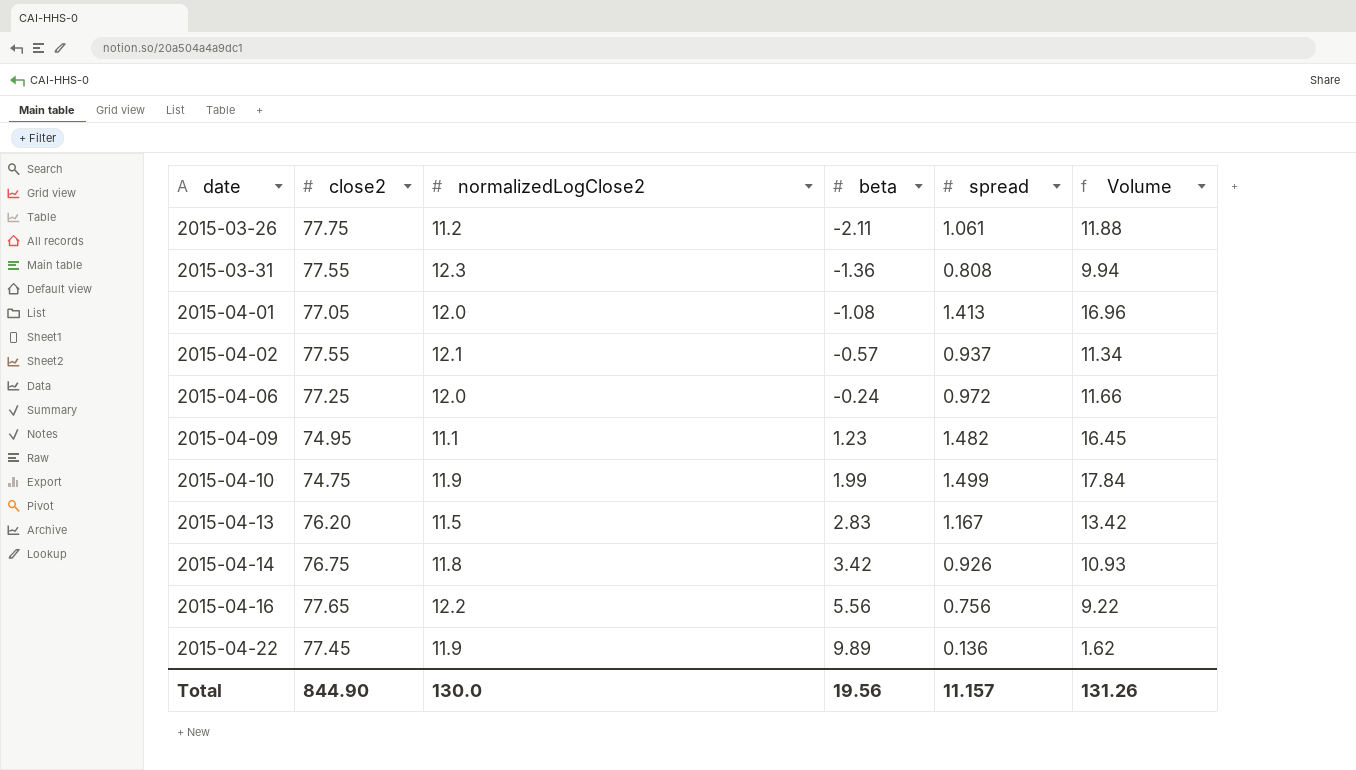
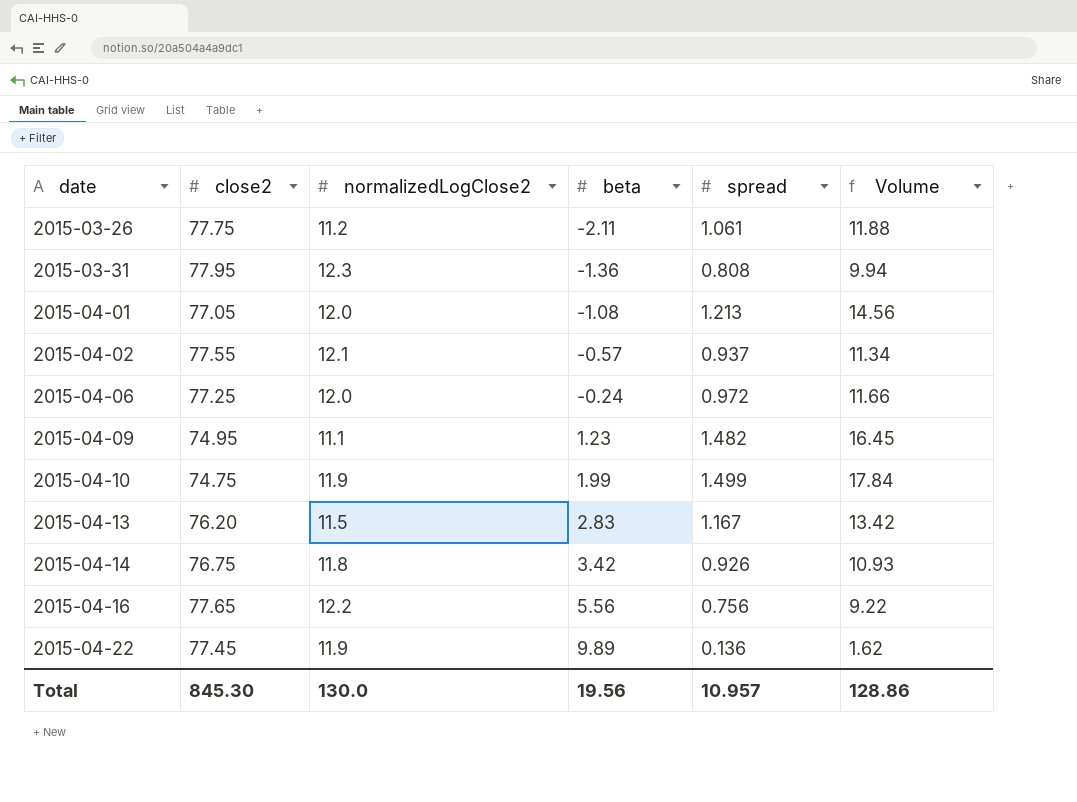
2015-03-31 | close2: 77.55 -> 77.95
2015-04-01 | spread: 1.413 -> 1.213
2015-04-01 | Volume: 16.96 -> 14.56
Total | close2: 844.90 -> 845.30
Total | spread: 11.157 -> 10.957
Total | Volume: 131.26 -> 128.86

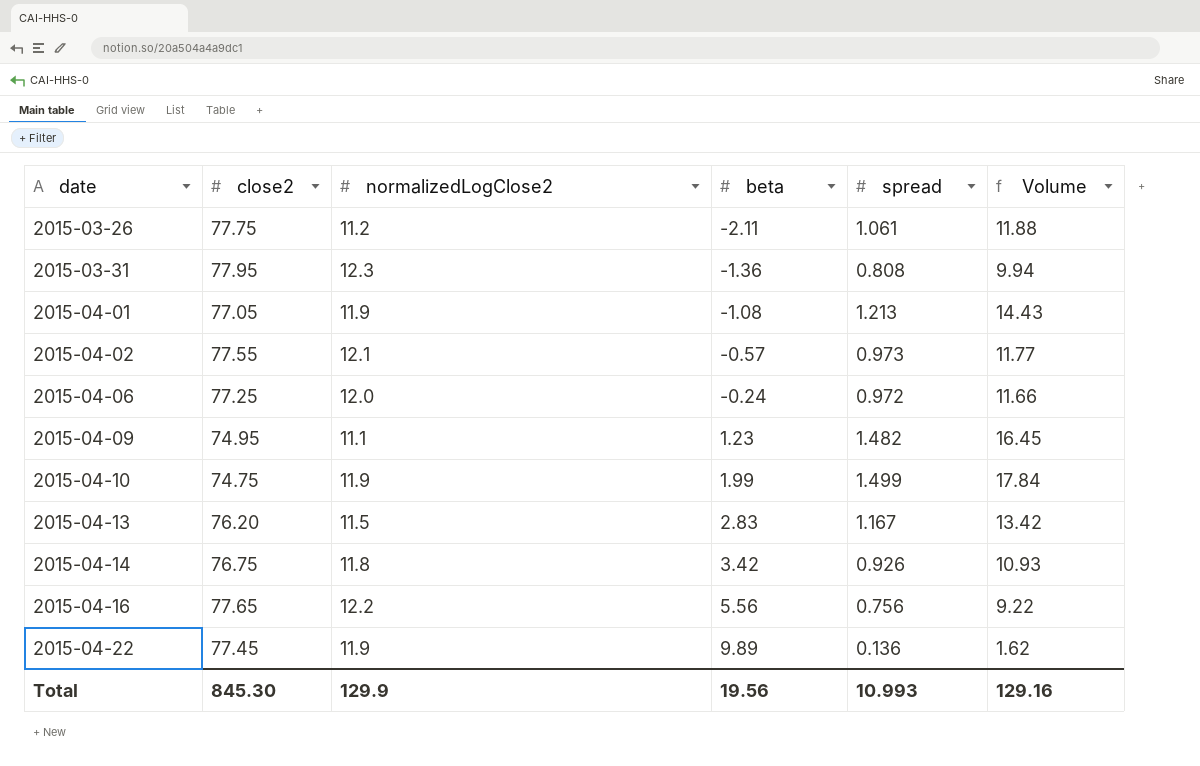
2015-04-01 | normalizedLogClose2: 12.0 -> 11.9
2015-04-01 | Volume: 14.56 -> 14.43
2015-04-02 | spread: 0.937 -> 0.973
2015-04-02 | Volume: 11.34 -> 11.77
Total | normalizedLogClose2: 130.0 -> 129.9
Total | spread: 10.957 -> 10.993
Total | Volume: 128.86 -> 129.16

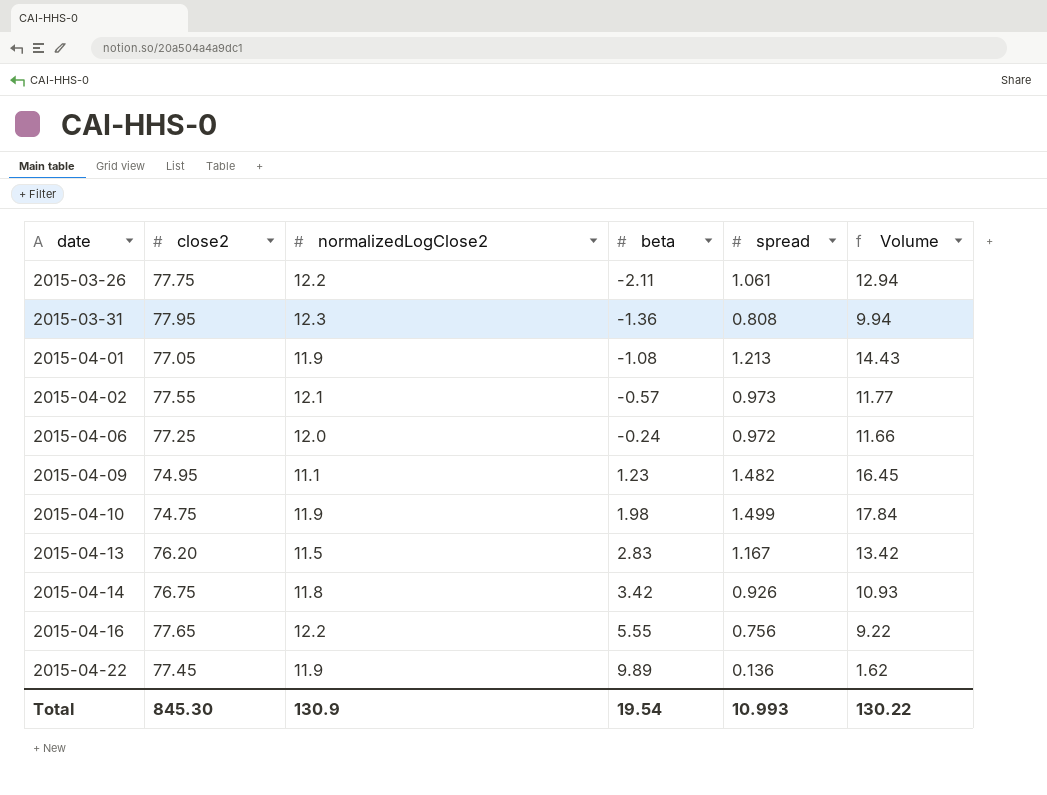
2015-03-26 | normalizedLogClose2: 11.2 -> 12.2
2015-03-26 | Volume: 11.88 -> 12.94
2015-04-10 | beta: 1.99 -> 1.98
2015-04-16 | beta: 5.56 -> 5.55
Total | normalizedLogClose2: 129.9 -> 130.9
Total | beta: 19.56 -> 19.54
Total | Volume: 129.16 -> 130.22

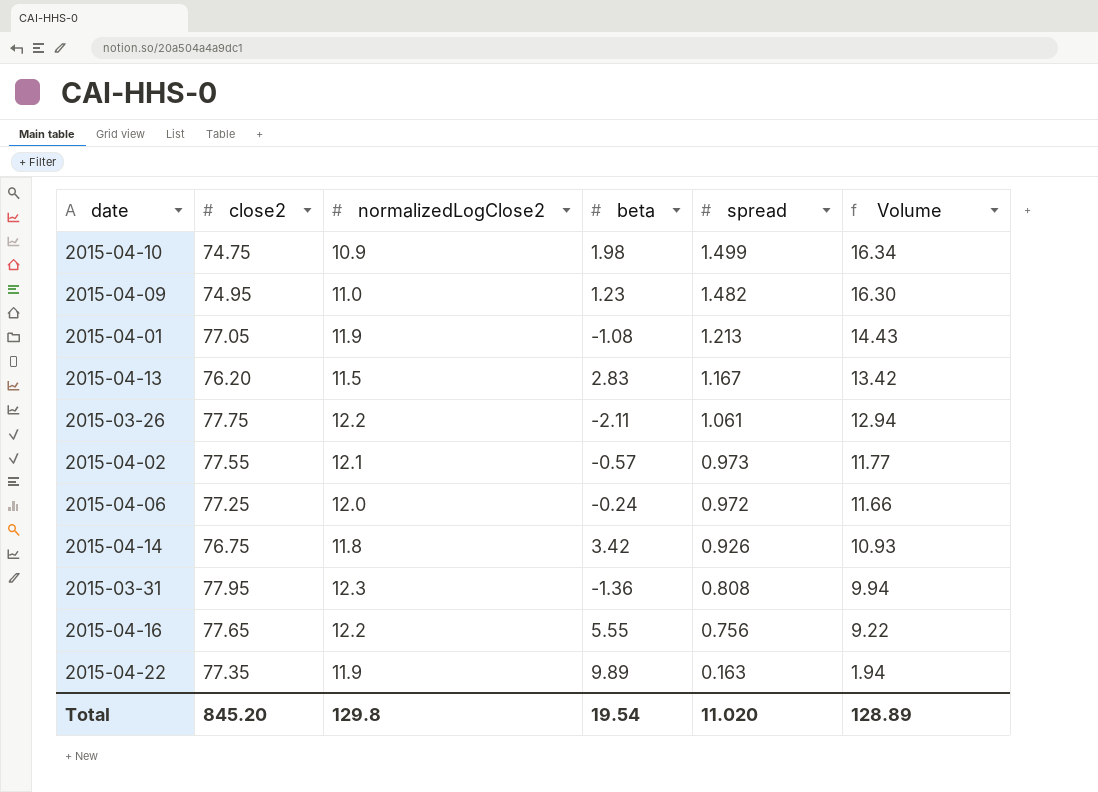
row order: date ascending -> spread descending
2015-04-10 | normalizedLogClose2: 11.9 -> 10.9
2015-04-10 | Volume: 17.84 -> 16.34
2015-04-09 | normalizedLogClose2: 11.1 -> 11.0
2015-04-09 | Volume: 16.45 -> 16.30
2015-04-22 | close2: 77.45 -> 77.35
2015-04-22 | spread: 0.136 -> 0.163
2015-04-22 | Volume: 1.62 -> 1.94
Total | close2: 845.30 -> 845.20
Total | normalizedLogClose2: 130.9 -> 129.8
Total | spread: 10.993 -> 11.020
Total | Volume: 130.22 -> 128.89

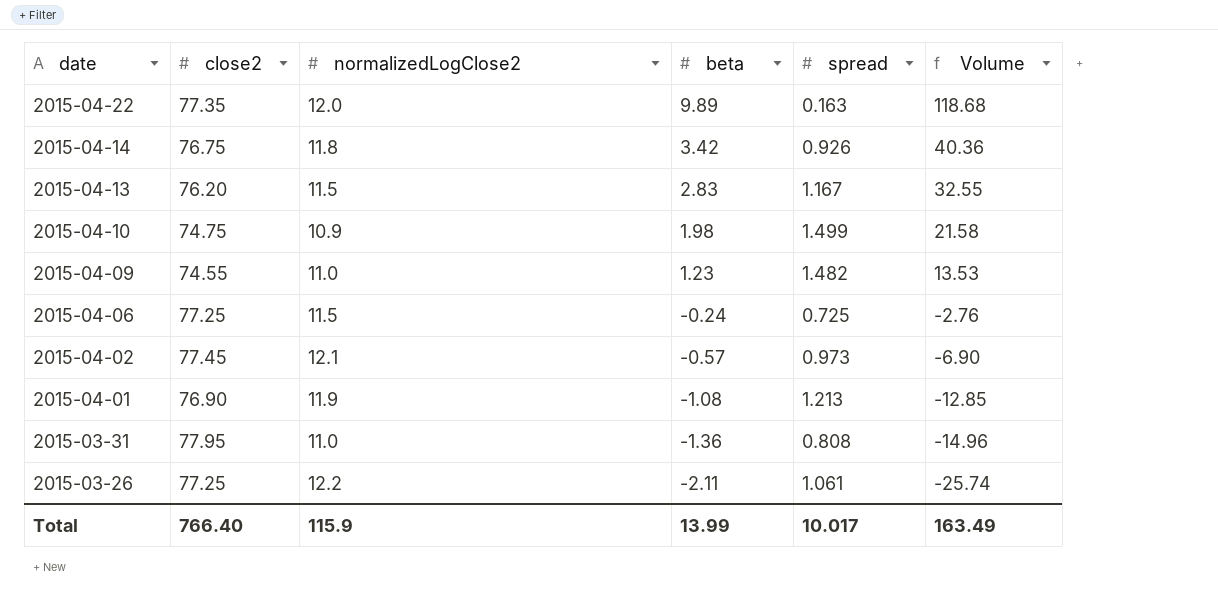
row order: spread descending -> date descending
column Volume | formula: [normalizedLogClose2] * [spread] -> [normalizedLogClose2] * [beta]
row 2015-04-16: 77.65 | 12.2 | 5.55 | 0.756 | 9.22 -> none
2015-04-22 | normalizedLogClose2: 11.9 -> 12.0
2015-04-09 | close2: 74.95 -> 74.55
2015-04-06 | normalizedLogClose2: 12.0 -> 11.5
2015-04-06 | spread: 0.972 -> 0.725
2015-04-02 | close2: 77.55 -> 77.45
2015-04-01 | close2: 77.05 -> 76.90
2015-03-31 | normalizedLogClose2: 12.3 -> 11.0
2015-03-26 | close2: 77.75 -> 77.25
Total | close2: 845.20 -> 766.40
Total | normalizedLogClose2: 129.8 -> 115.9
Total | beta: 19.54 -> 13.99
Total | spread: 11.020 -> 10.017
Total | Volume: 128.89 -> 163.49

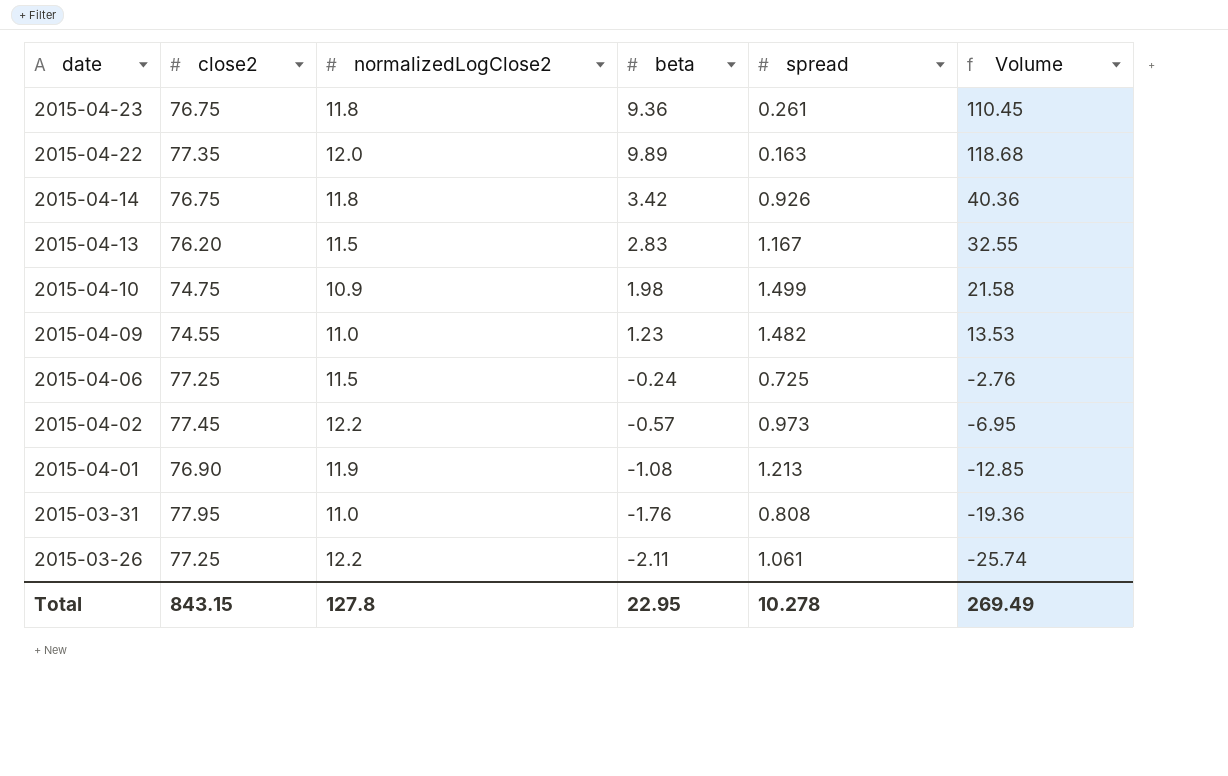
row 2015-04-23: none -> 76.75 | 11.8 | 9.36 | 0.261 | 110.45
2015-04-02 | normalizedLogClose2: 12.1 -> 12.2
2015-04-02 | Volume: -6.90 -> -6.95
2015-03-31 | beta: -1.36 -> -1.76
2015-03-31 | Volume: -14.96 -> -19.36
Total | close2: 766.40 -> 843.15
Total | normalizedLogClose2: 115.9 -> 127.8
Total | beta: 13.99 -> 22.95
Total | spread: 10.017 -> 10.278
Total | Volume: 163.49 -> 269.49

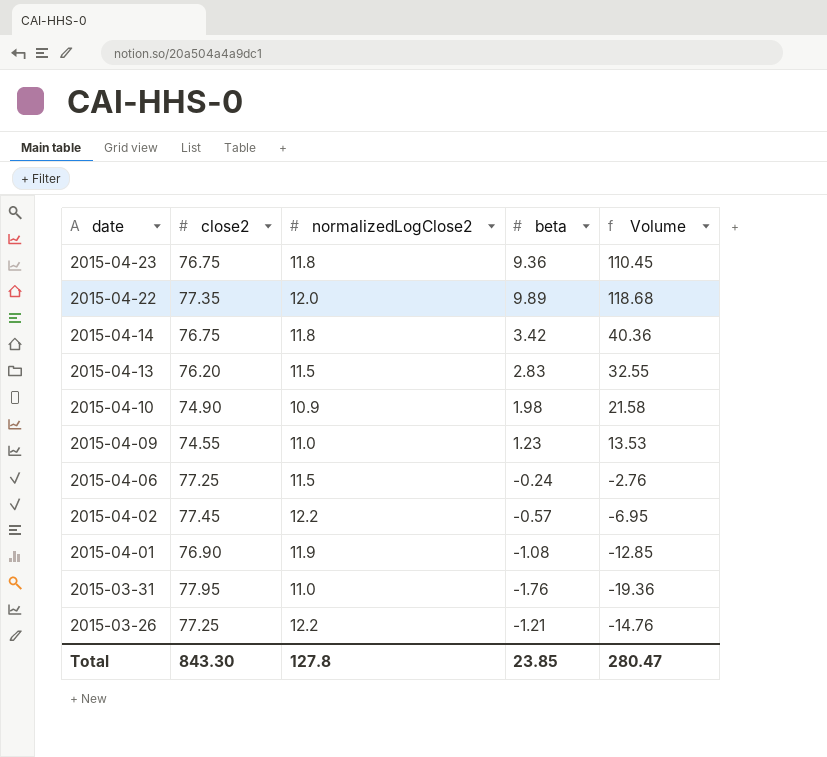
column spread | position: 5 -> none
2015-04-10 | close2: 74.75 -> 74.90
2015-03-26 | beta: -2.11 -> -1.21
2015-03-26 | Volume: -25.74 -> -14.76
Total | close2: 843.15 -> 843.30
Total | beta: 22.95 -> 23.85
Total | Volume: 269.49 -> 280.47

